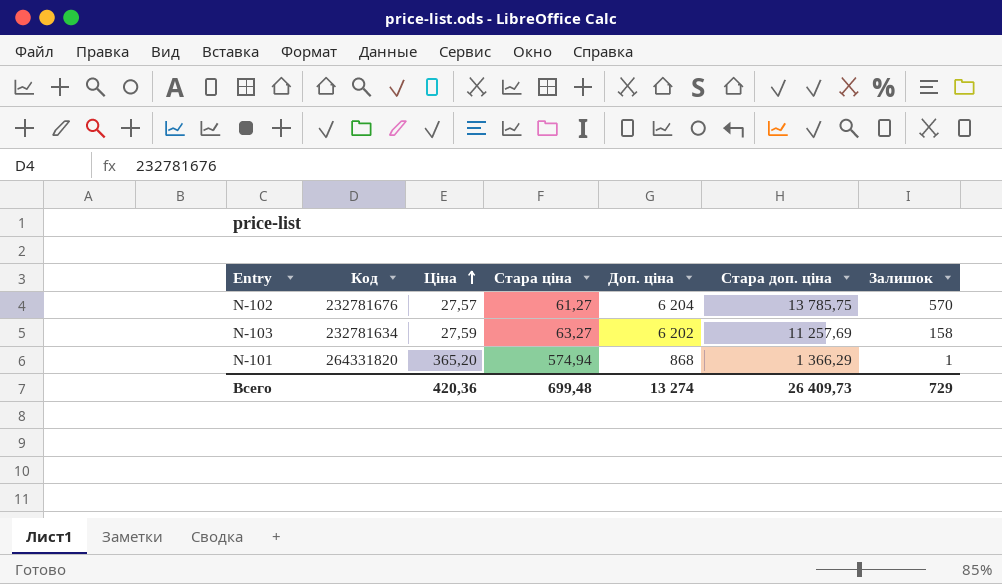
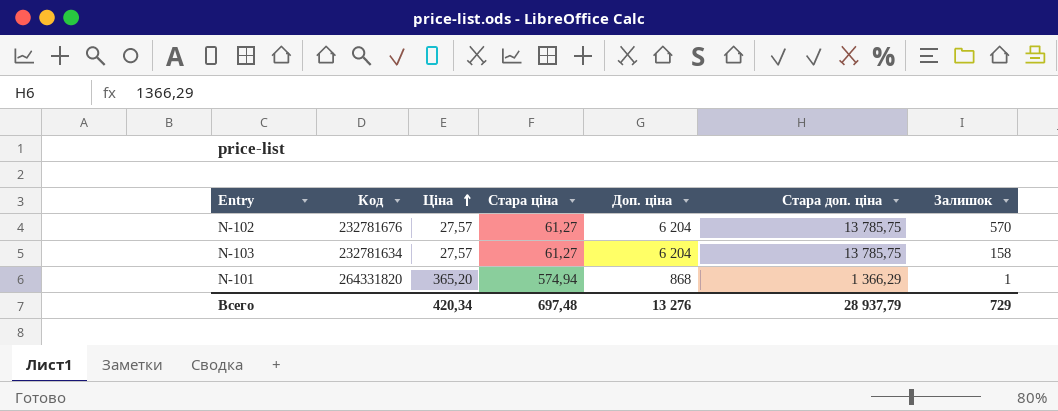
N-103 | Ціна: 27,59 -> 27,57
N-103 | Стара ціна: 63,27 -> 61,27
N-103 | Доп. ціна: 6 202 -> 6 204
N-103 | Стара доп. ціна: 11 257,69 -> 13 785,75
Всего | Ціна: 420,36 -> 420,34
Всего | Стара ціна: 699,48 -> 697,48
Всего | Доп. ціна: 13 274 -> 13 276
Всего | Стара доп. ціна: 26 409,73 -> 28 937,79

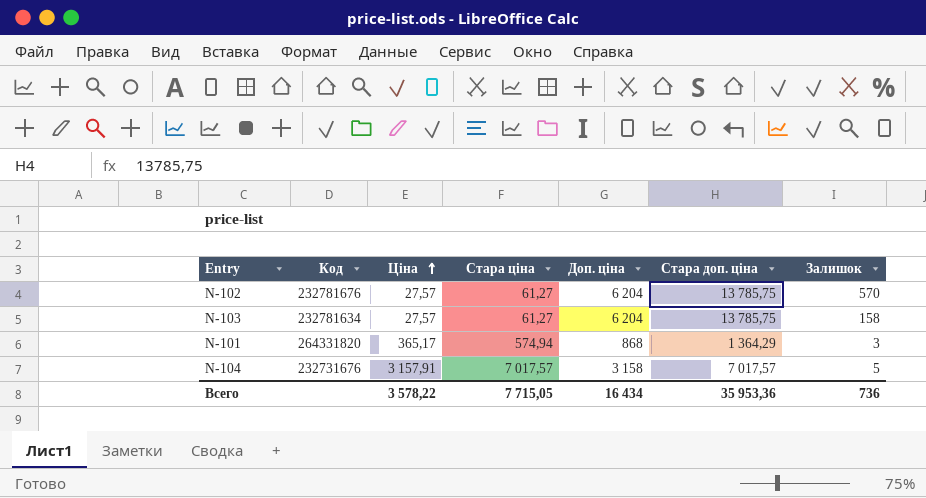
N-101 | Ціна: 365,20 -> 365,17
N-101 | Стара доп. ціна: 1 366,29 -> 1 364,29
N-101 | Залишок: 1 -> 3
row N-104: none -> 232731676 | 3 157,91 | 7 017,57 | 3 158 | 7 017,57 | 5
Всего | Ціна: 420,34 -> 3 578,22
Всего | Стара ціна: 697,48 -> 7 715,05
Всего | Доп. ціна: 13 276 -> 16 434
Всего | Стара доп. ціна: 28 937,79 -> 35 953,36
Всего | Залишок: 729 -> 736

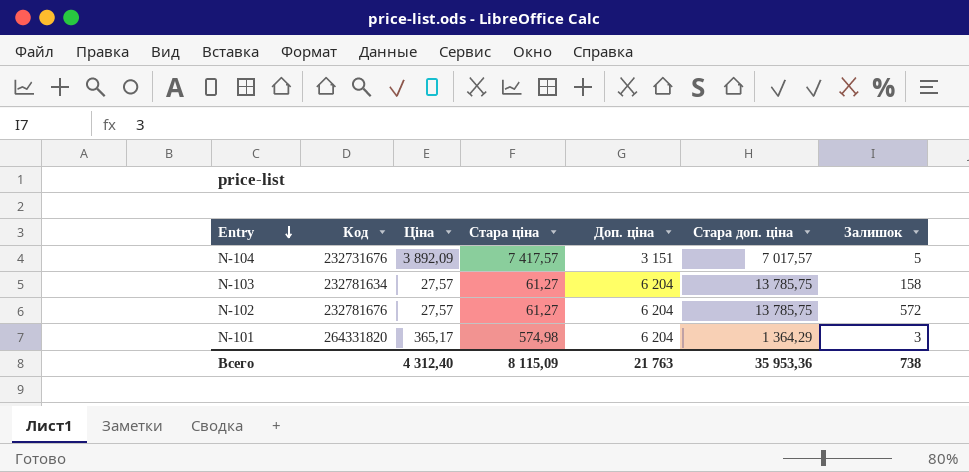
row order: Ціна ascending -> Entry descending
N-104 | Ціна: 3 157,91 -> 3 892,09
N-104 | Стара ціна: 7 017,57 -> 7 417,57
N-104 | Доп. ціна: 3 158 -> 3 151
N-102 | Залишок: 570 -> 572
N-101 | Стара ціна: 574,94 -> 574,98
N-101 | Доп. ціна: 868 -> 6 204
Всего | Ціна: 3 578,22 -> 4 312,40
Всего | Стара ціна: 7 715,05 -> 8 115,09
Всего | Доп. ціна: 16 434 -> 21 763
Всего | Залишок: 736 -> 738

